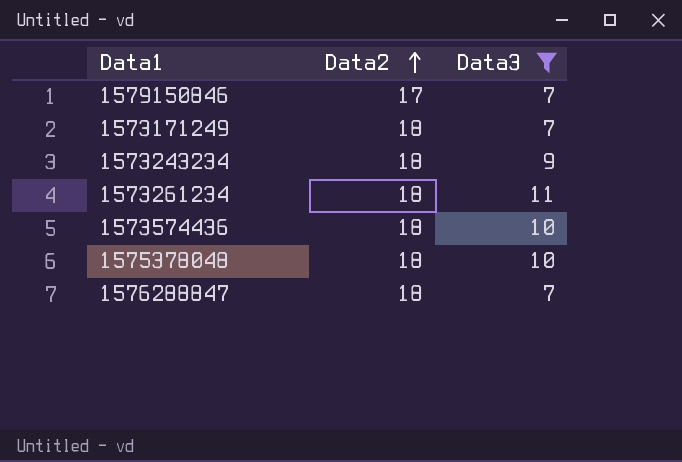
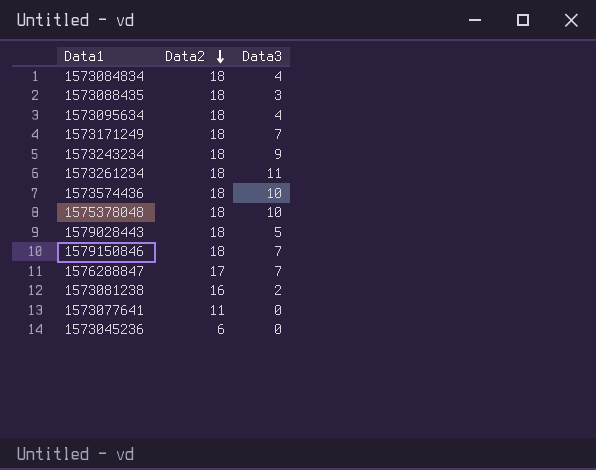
filter: Data3 >= 7 -> none
row order: Data2 ascending -> Data2 descending
1579150846 | Data2: 17 -> 18
1576288847 | Data2: 18 -> 17

